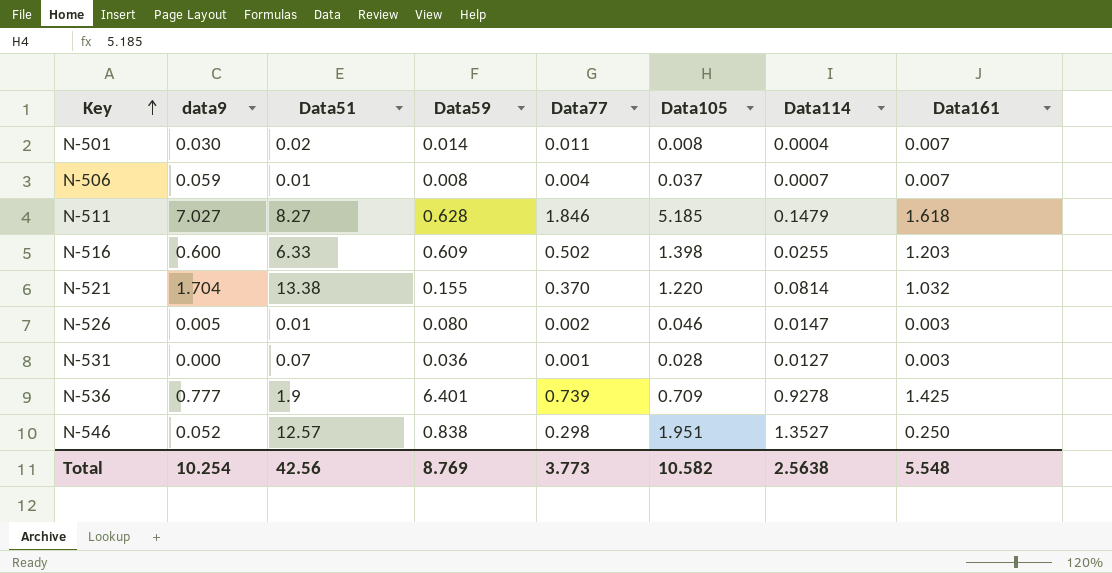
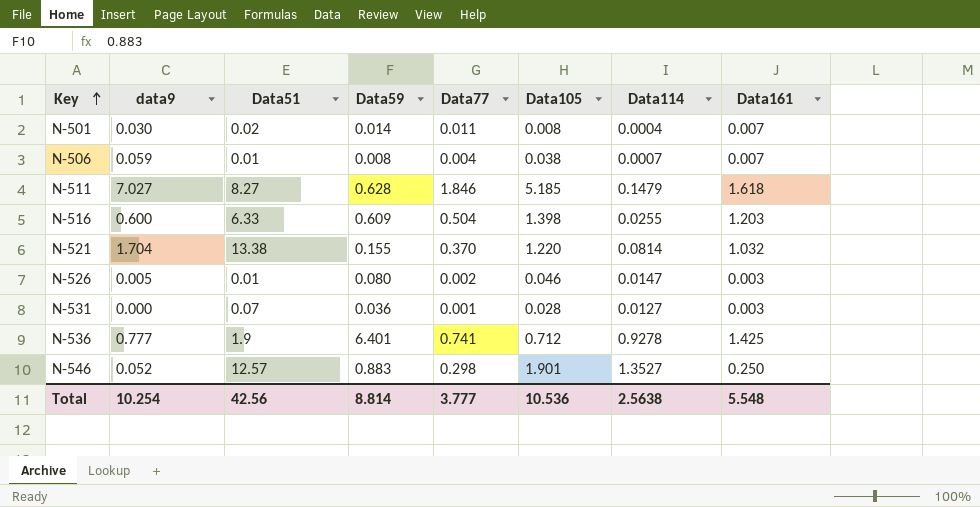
N-506 | Data105: 0.037 -> 0.038
N-516 | Data77: 0.502 -> 0.504
N-536 | Data77: 0.739 -> 0.741
N-536 | Data105: 0.709 -> 0.712
N-546 | Data59: 0.838 -> 0.883
N-546 | Data105: 1.951 -> 1.901
Total | Data59: 8.769 -> 8.814
Total | Data77: 3.773 -> 3.777
Total | Data105: 10.582 -> 10.536

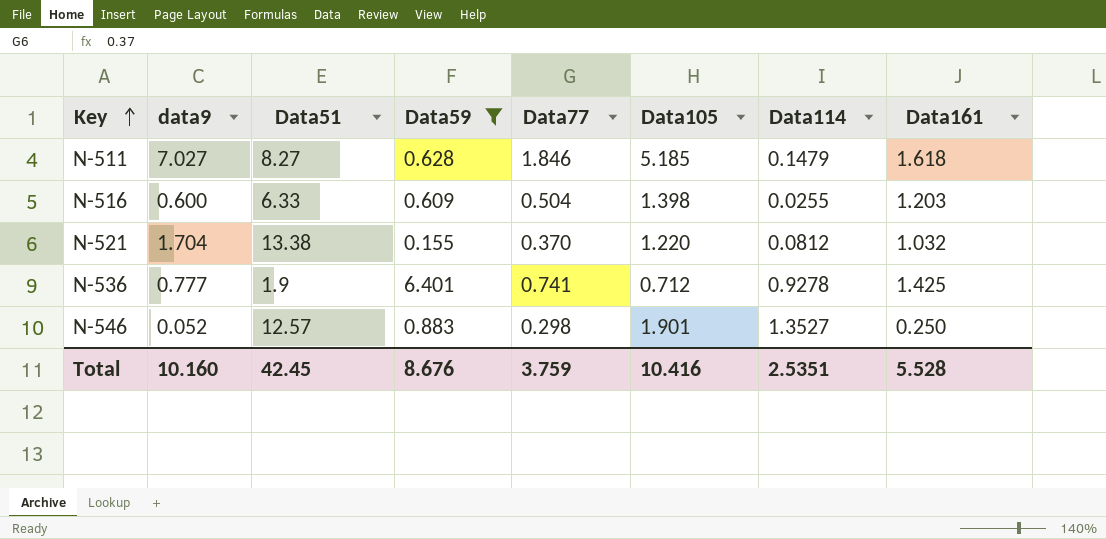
filter: none -> Data59 >= 0.155
N-521 | Data114: 0.0814 -> 0.0812
Total | data9: 10.254 -> 10.160
Total | Data51: 42.56 -> 42.45
Total | Data59: 8.814 -> 8.676
Total | Data77: 3.777 -> 3.759
Total | Data105: 10.536 -> 10.416
Total | Data114: 2.5638 -> 2.5351
Total | Data161: 5.548 -> 5.528

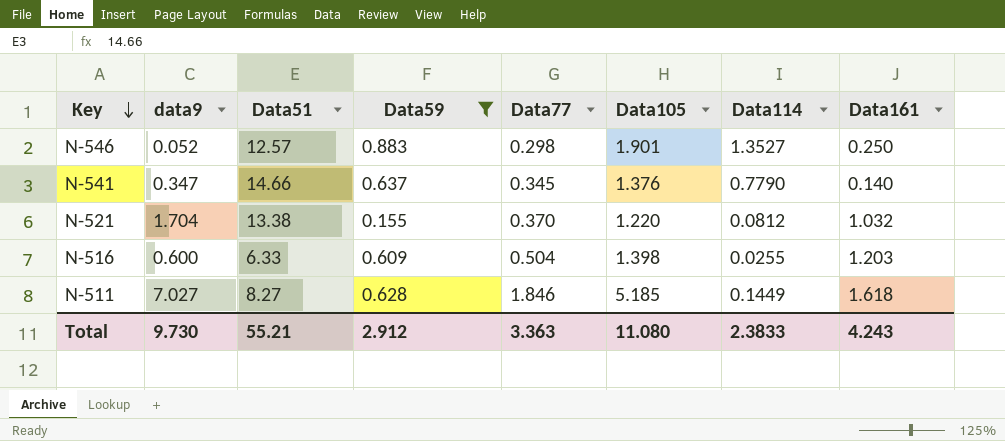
row order: Key ascending -> Key descending
row N-536: 0.777 | 1.9 | 6.401 | 0.741 | 0.712 | 0.9278 | 1.425 -> none
row N-541: none -> 0.347 | 14.66 | 0.637 | 0.345 | 1.376 | 0.7790 | 0.140
N-511 | Data114: 0.1479 -> 0.1449
Total | data9: 10.160 -> 9.730
Total | Data51: 42.45 -> 55.21
Total | Data59: 8.676 -> 2.912
Total | Data77: 3.759 -> 3.363
Total | Data105: 10.416 -> 11.080
Total | Data114: 2.5351 -> 2.3833
Total | Data161: 5.528 -> 4.243

